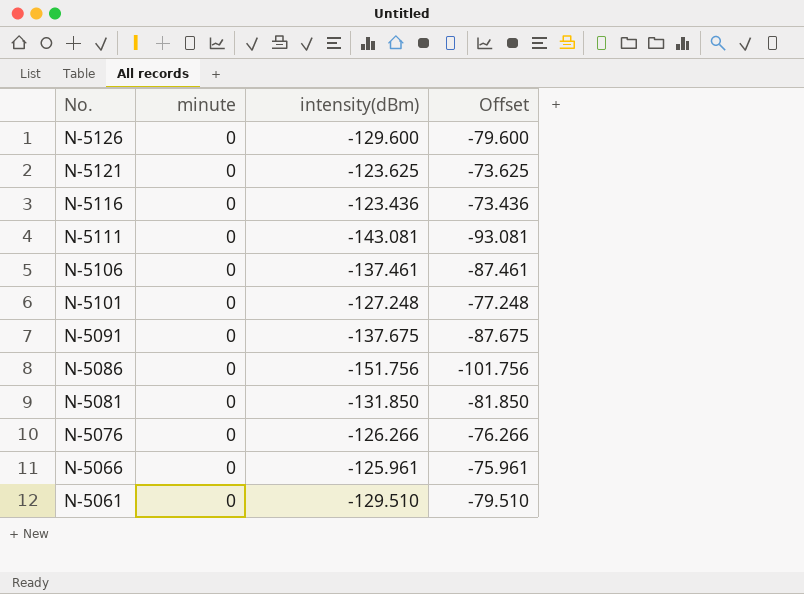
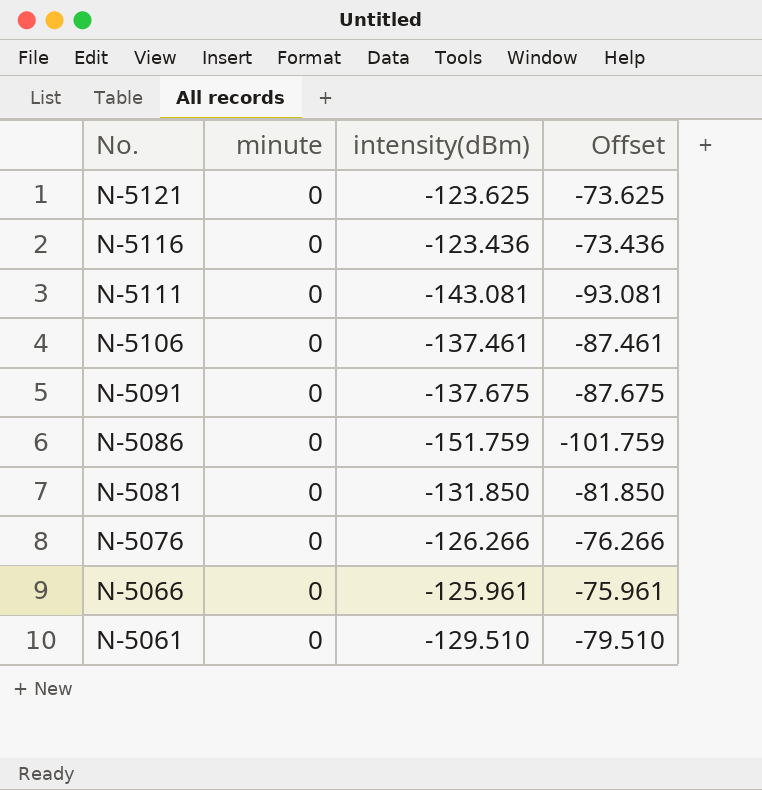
row N-5126: 0 | -129.600 | -79.600 -> none
row N-5101: 0 | -127.248 | -77.248 -> none
N-5086 | intensity(dBm): -151.756 -> -151.759
N-5086 | Offset: -101.756 -> -101.759

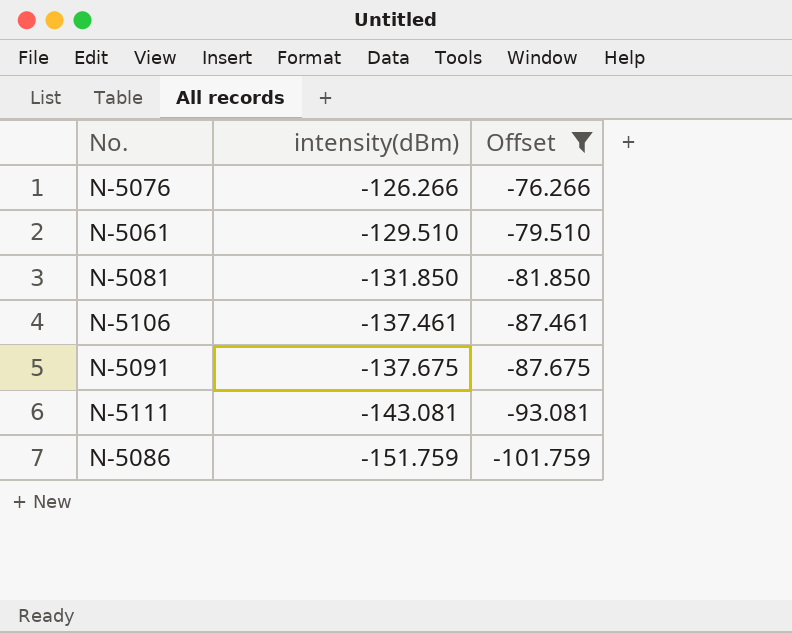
filter: none -> Offset <= -76.266
row order: No. descending -> intensity(dBm) descending
column minute | position: 2 -> none

